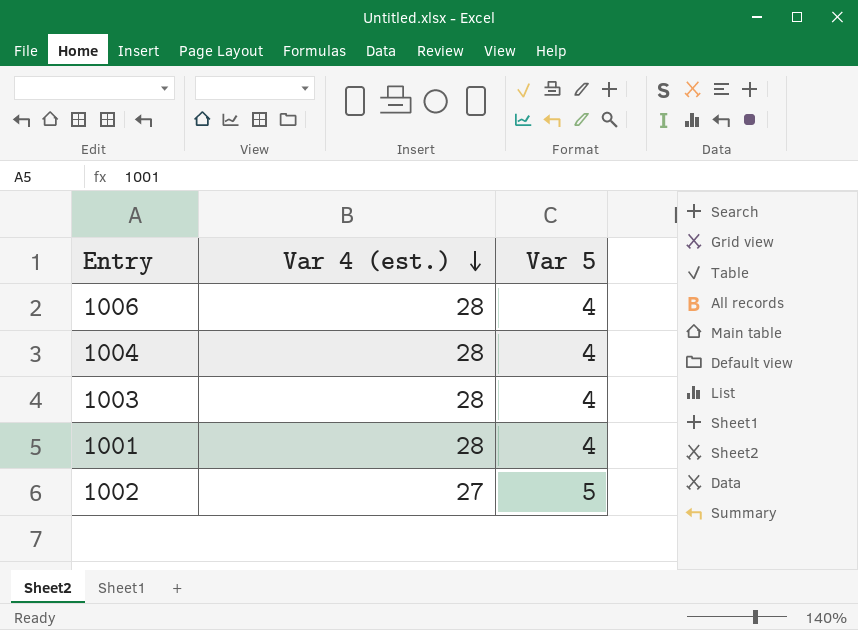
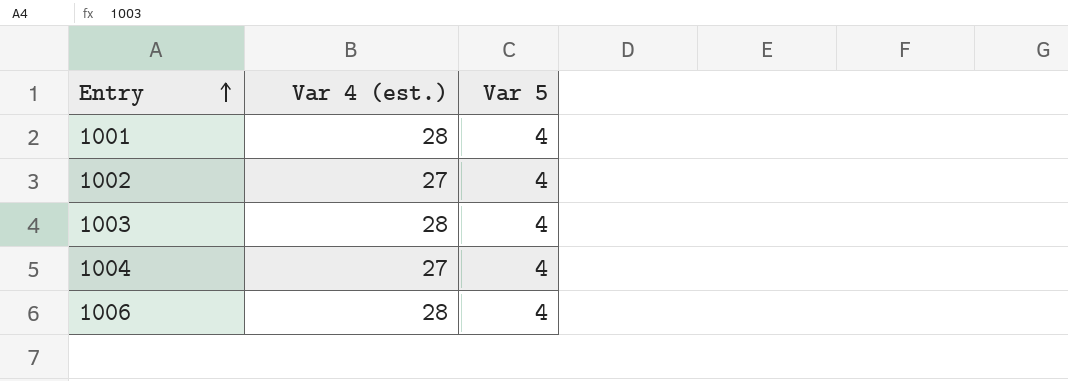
row order: Var 4 (est.) descending -> Entry ascending
1002 | Var 5: 5 -> 4
1004 | Var 4 (est.): 28 -> 27

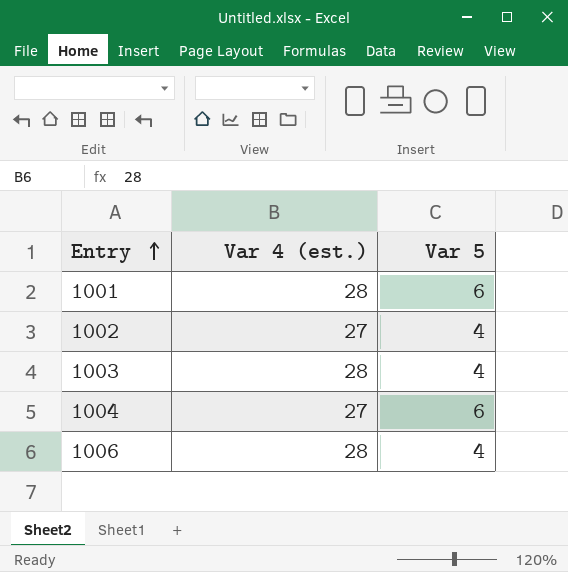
1001 | Var 5: 4 -> 6
1004 | Var 5: 4 -> 6

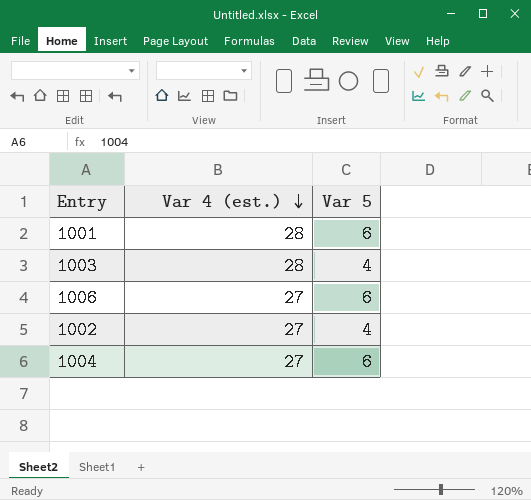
row order: Entry ascending -> Var 4 (est.) descending
1006 | Var 4 (est.): 28 -> 27
1006 | Var 5: 4 -> 6

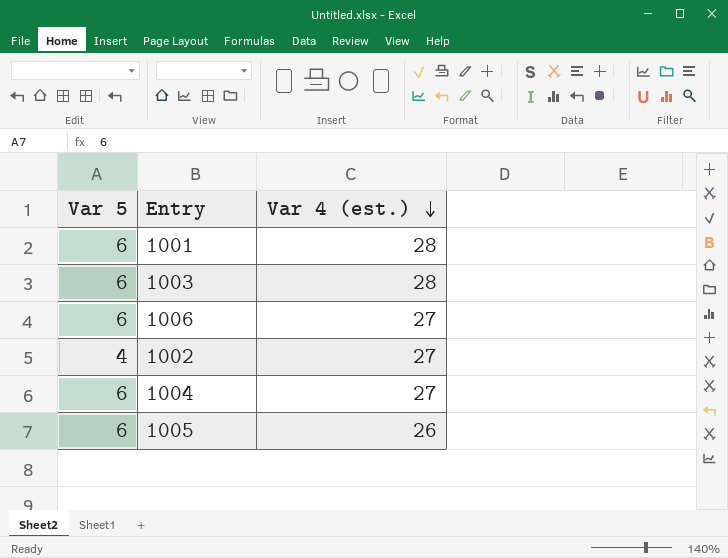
column Var 5 | position: 3 -> 1
1003 | Var 5: 4 -> 6
row 1005: none -> 6 | 26

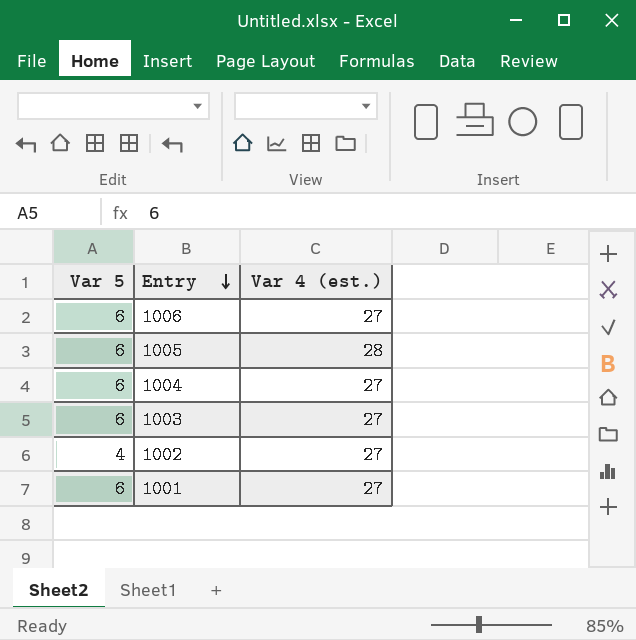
row order: Var 4 (est.) descending -> Entry descending
1005 | Var 4 (est.): 26 -> 28
1003 | Var 4 (est.): 28 -> 27
1001 | Var 4 (est.): 28 -> 27

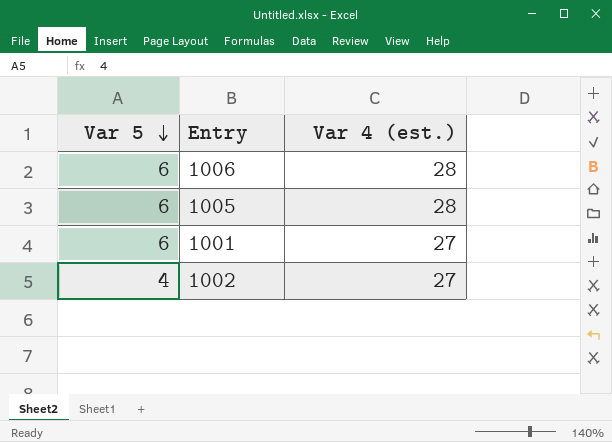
row order: Entry descending -> Var 5 descending
row 1004: 6 | 27 -> none
row 1003: 6 | 27 -> none
1006 | Var 4 (est.): 27 -> 28

